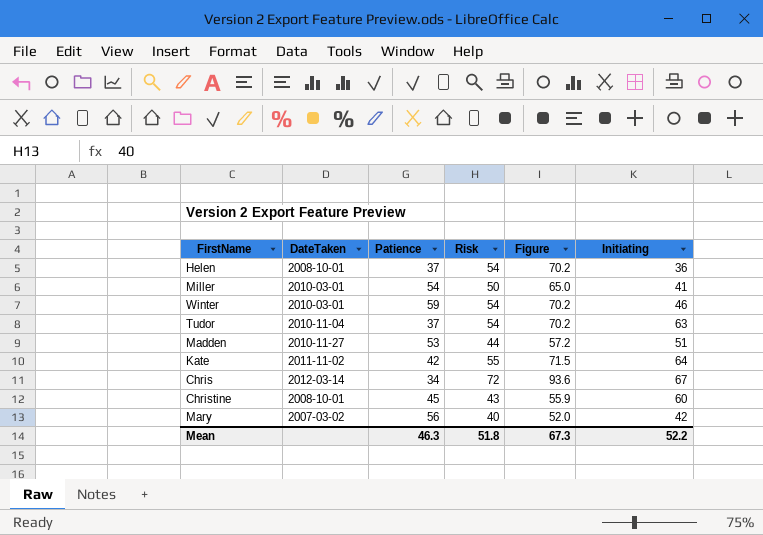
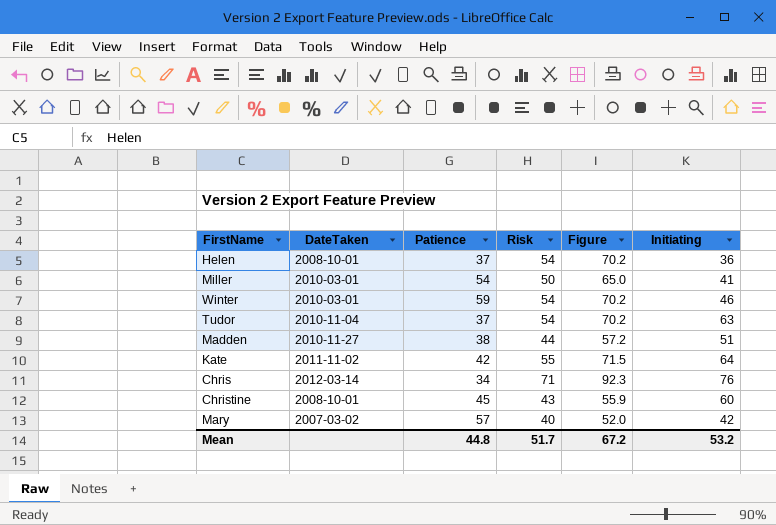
Madden | Patience: 53 -> 38
Chris | Risk: 72 -> 71
Chris | Figure: 93.6 -> 92.3
Chris | Initiating: 67 -> 76
Mary | Patience: 56 -> 57
Mean | Patience: 46.3 -> 44.8
Mean | Risk: 51.8 -> 51.7
Mean | Figure: 67.3 -> 67.2
Mean | Initiating: 52.2 -> 53.2

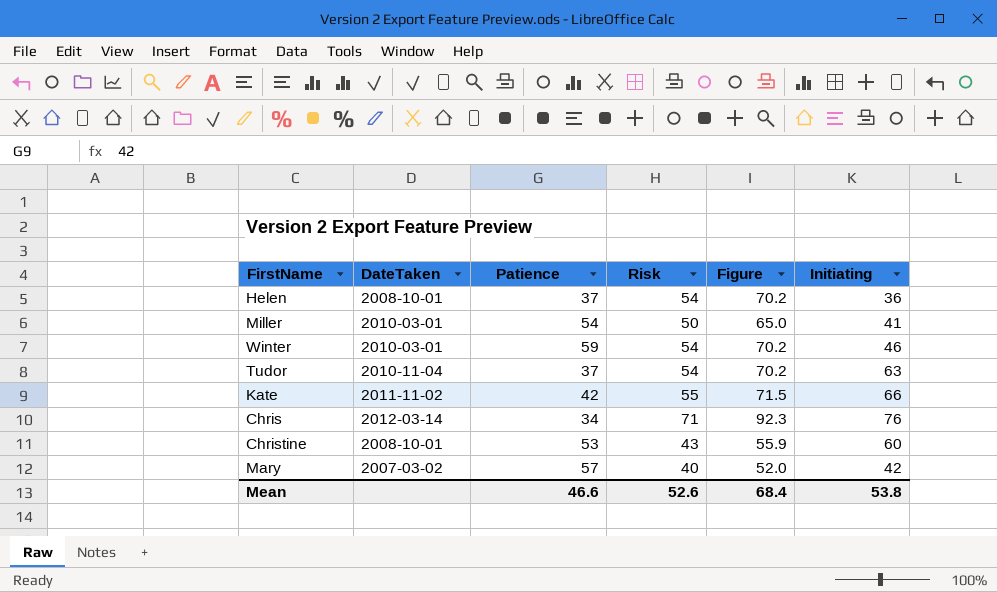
row Madden: 2010-11-27 | 38 | 44 | 57.2 | 51 -> none
Kate | Initiating: 64 -> 66
Christine | Patience: 45 -> 53
Mean | Patience: 44.8 -> 46.6
Mean | Risk: 51.7 -> 52.6
Mean | Figure: 67.2 -> 68.4
Mean | Initiating: 53.2 -> 53.8

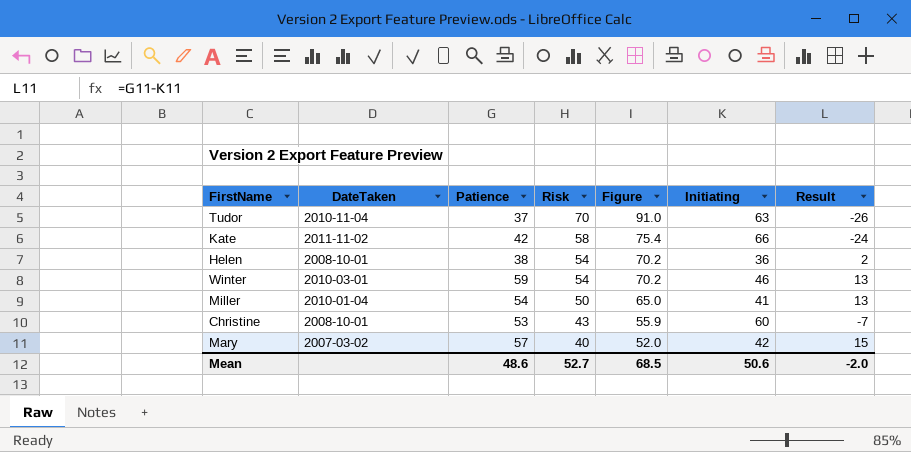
row order: none -> Risk descending
column Result | formula: none -> [Patience] - [Initiating]
row Chris: 2012-03-14 | 34 | 71 | 92.3 | 76 -> none
Tudor | Risk: 54 -> 70
Tudor | Figure: 70.2 -> 91.0
Kate | Risk: 55 -> 58
Kate | Figure: 71.5 -> 75.4
Helen | Patience: 37 -> 38
Miller | DateTaken: 2010-03-01 -> 2010-01-04
Mean | Patience: 46.6 -> 48.6
Mean | Risk: 52.6 -> 52.7
Mean | Figure: 68.4 -> 68.5
Mean | Initiating: 53.8 -> 50.6

